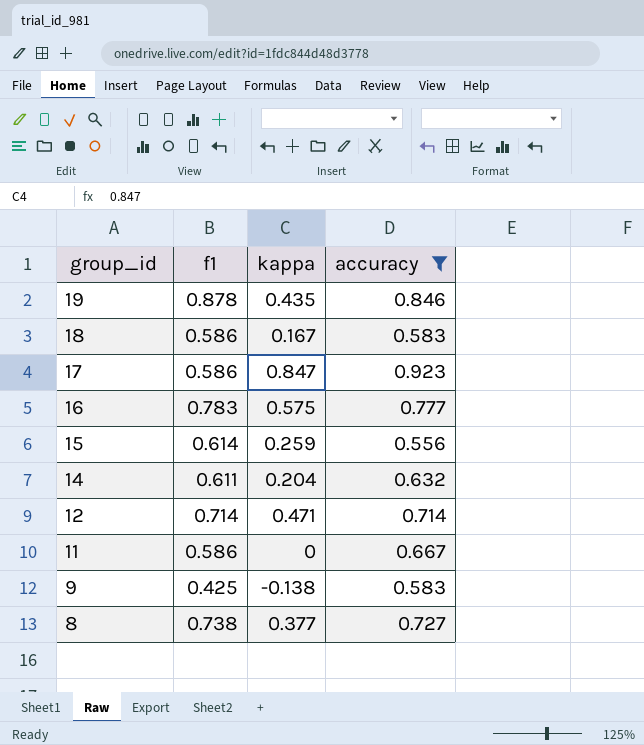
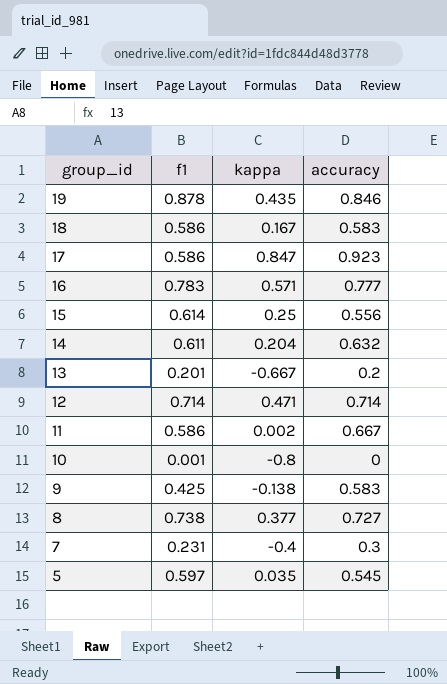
filter: accuracy >= 0.556 -> none
16 | kappa: 0.575 -> 0.571
15 | kappa: 0.259 -> 0.25
11 | kappa: 0 -> 0.002

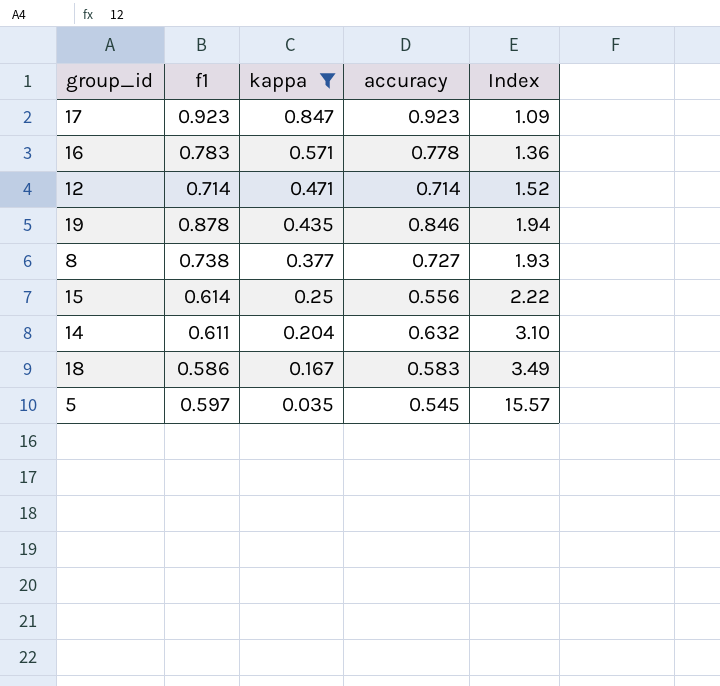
filter: none -> kappa >= 0.035
row order: group_id descending -> kappa descending
column Index | formula: none -> [accuracy] / [kappa]
17 | f1: 0.586 -> 0.923
16 | accuracy: 0.777 -> 0.778

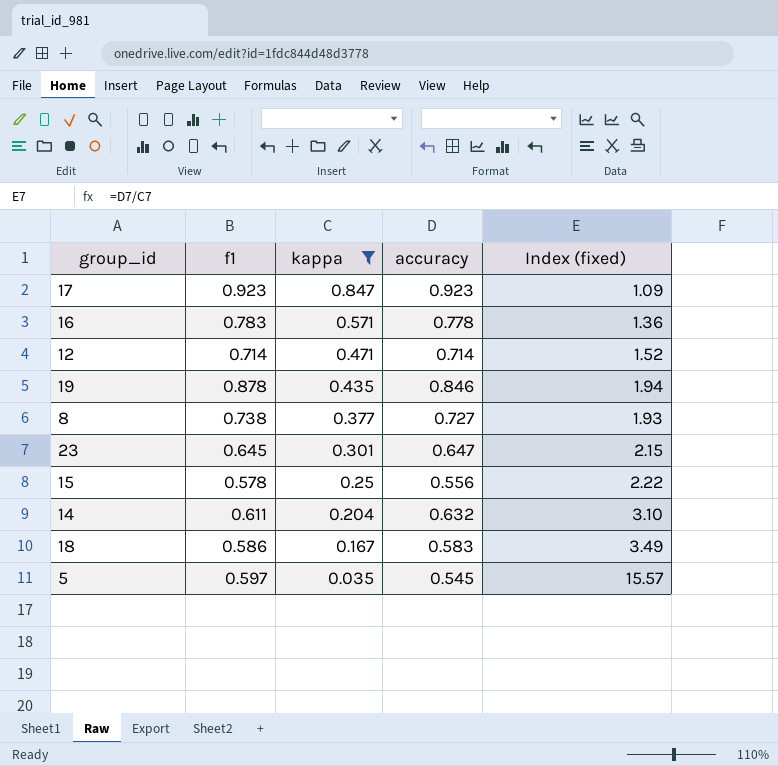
column name: Index -> Index (fixed)
row 23: none -> 0.645 | 0.301 | 0.647 | 2.15
15 | f1: 0.614 -> 0.578

